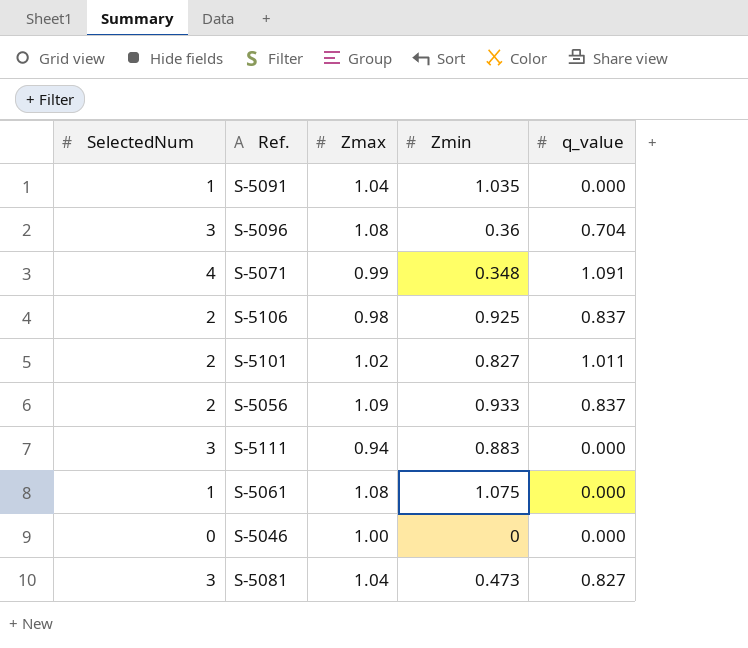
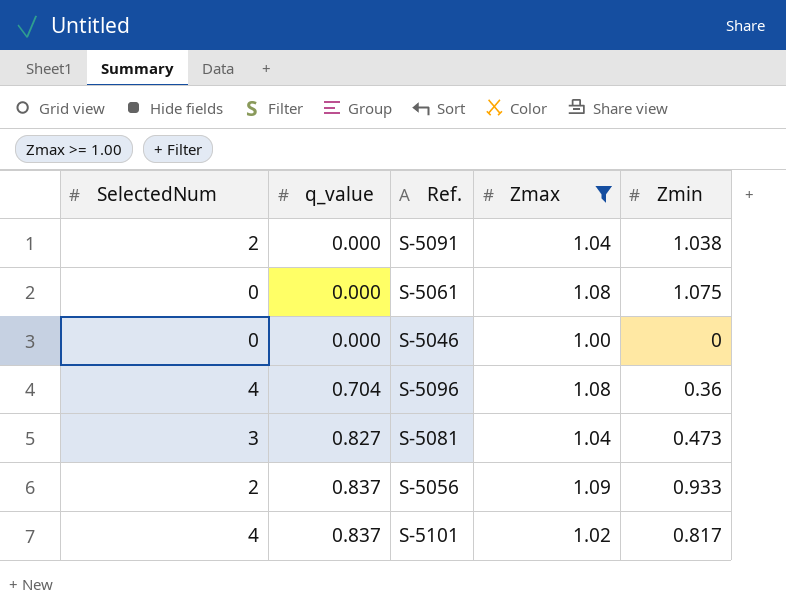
filter: none -> Zmax >= 1.00
row order: none -> q_value ascending
column q_value | position: 5 -> 2
S-5091 | SelectedNum: 1 -> 2
S-5091 | Zmin: 1.035 -> 1.038
S-5061 | SelectedNum: 1 -> 0
S-5096 | SelectedNum: 3 -> 4
S-5101 | SelectedNum: 2 -> 4
S-5101 | q_value: 1.011 -> 0.837
S-5101 | Zmin: 0.827 -> 0.817

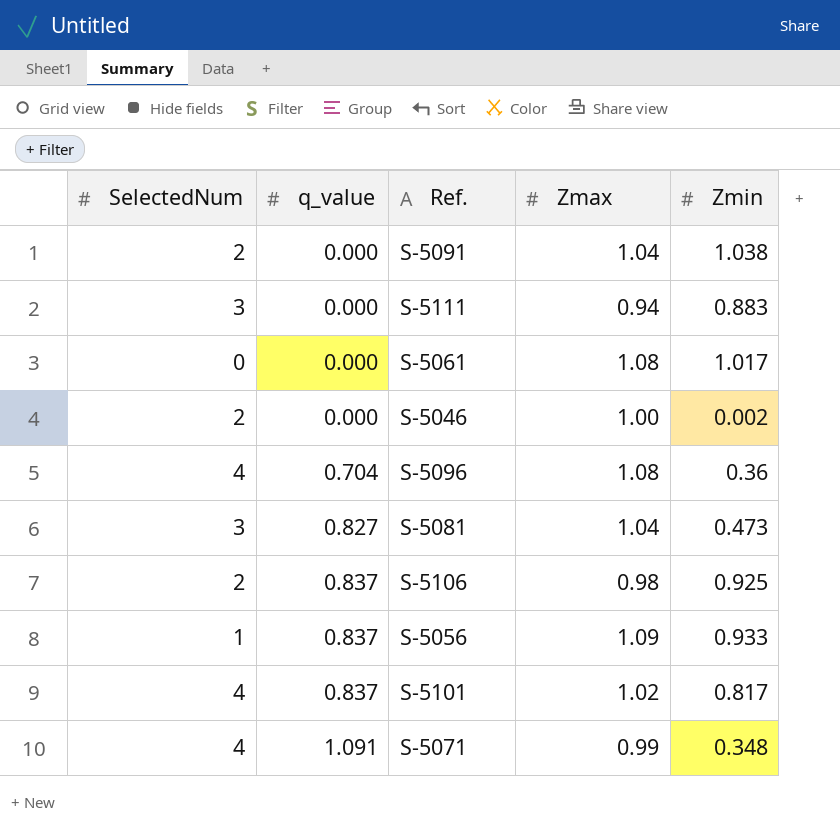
filter: Zmax >= 1.00 -> none
S-5061 | Zmin: 1.075 -> 1.017
S-5046 | SelectedNum: 0 -> 2
S-5046 | Zmin: 0 -> 0.002
S-5056 | SelectedNum: 2 -> 1

